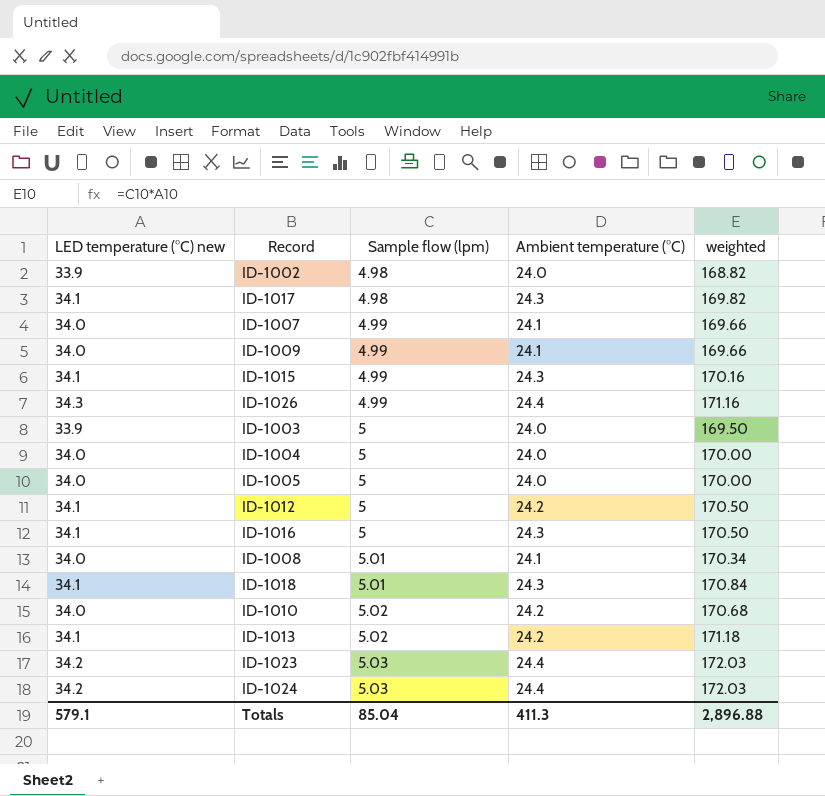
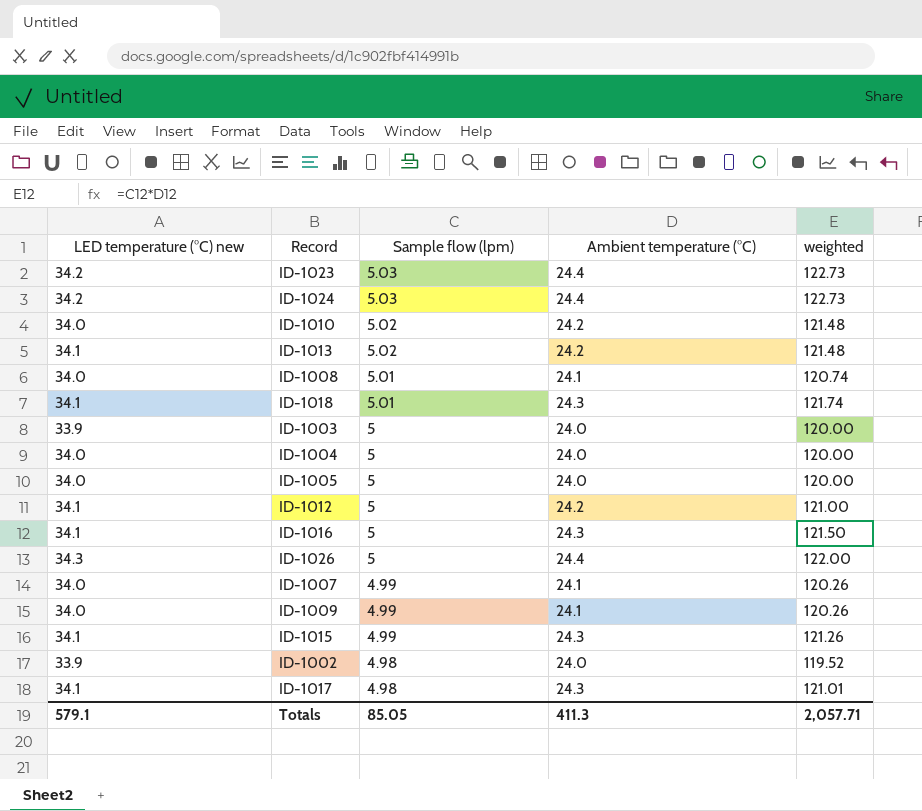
row order: Sample flow (lpm) ascending -> Sample flow (lpm) descending
column weighted | formula: [LED temperature (°C) new] * [Sample flow (lpm)] -> [Sample flow (lpm)] * [Ambient temperature (°C)]
ID-1026 | Sample flow (lpm): 4.99 -> 5
Totals | Sample flow (lpm): 85.04 -> 85.05
Totals | weighted: 2,896.88 -> 2,057.71

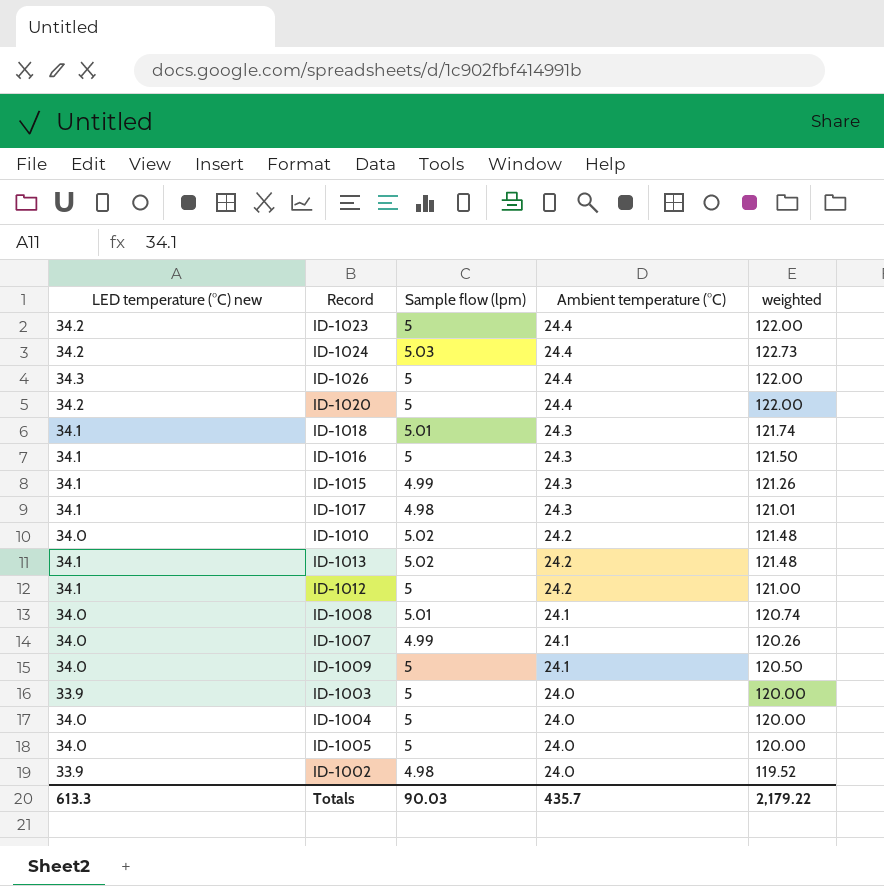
row order: Sample flow (lpm) descending -> Ambient temperature (°C) descending
ID-1023 | Sample flow (lpm): 5.03 -> 5
ID-1023 | weighted: 122.73 -> 122.00
row ID-1020: none -> 34.2 | 5 | 24.4 | 122.00
ID-1009 | Sample flow (lpm): 4.99 -> 5
ID-1009 | weighted: 120.26 -> 120.50
Totals | LED temperature (°C) new: 579.1 -> 613.3
Totals | Sample flow (lpm): 85.05 -> 90.03
Totals | Ambient temperature (°C): 411.3 -> 435.7
Totals | weighted: 2,057.71 -> 2,179.22

